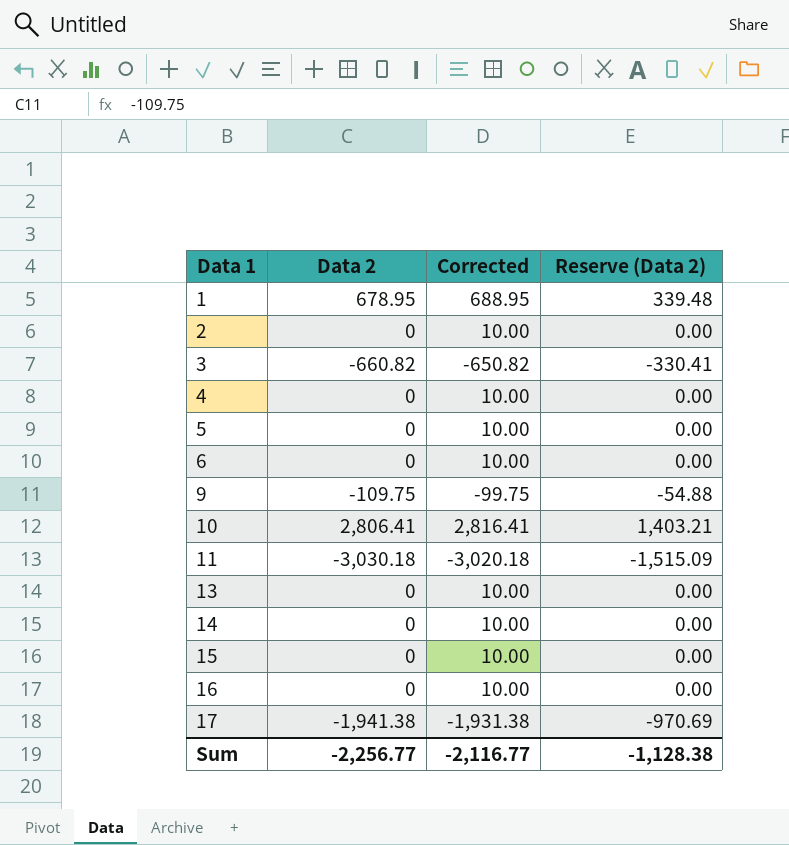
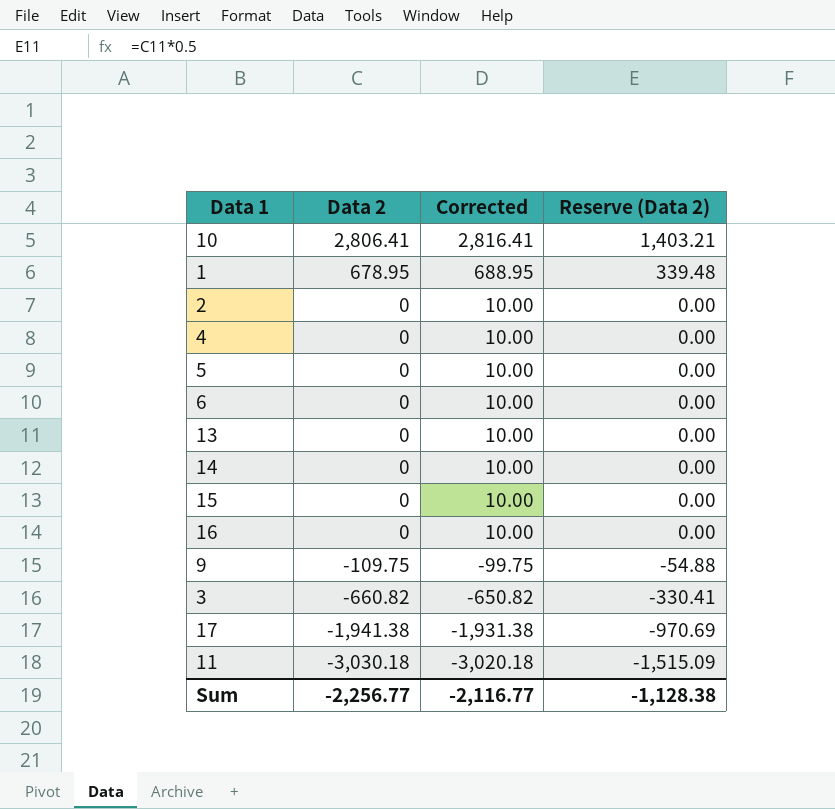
row order: Data 1 ascending -> Data 2 descending

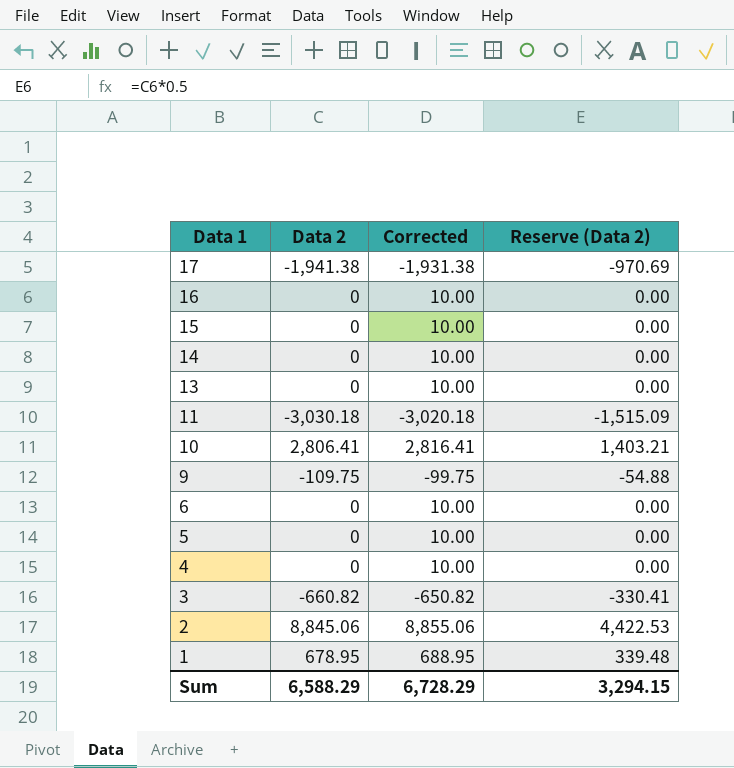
row order: Data 2 descending -> Data 1 descending
2 | Data 2: 0 -> 8,845.06
2 | Corrected: 10.00 -> 8,855.06
2 | Reserve (Data 2): 0.00 -> 4,422.53
Sum | Data 2: -2,256.77 -> 6,588.29
Sum | Corrected: -2,116.77 -> 6,728.29
Sum | Reserve (Data 2): -1,128.38 -> 3,294.15

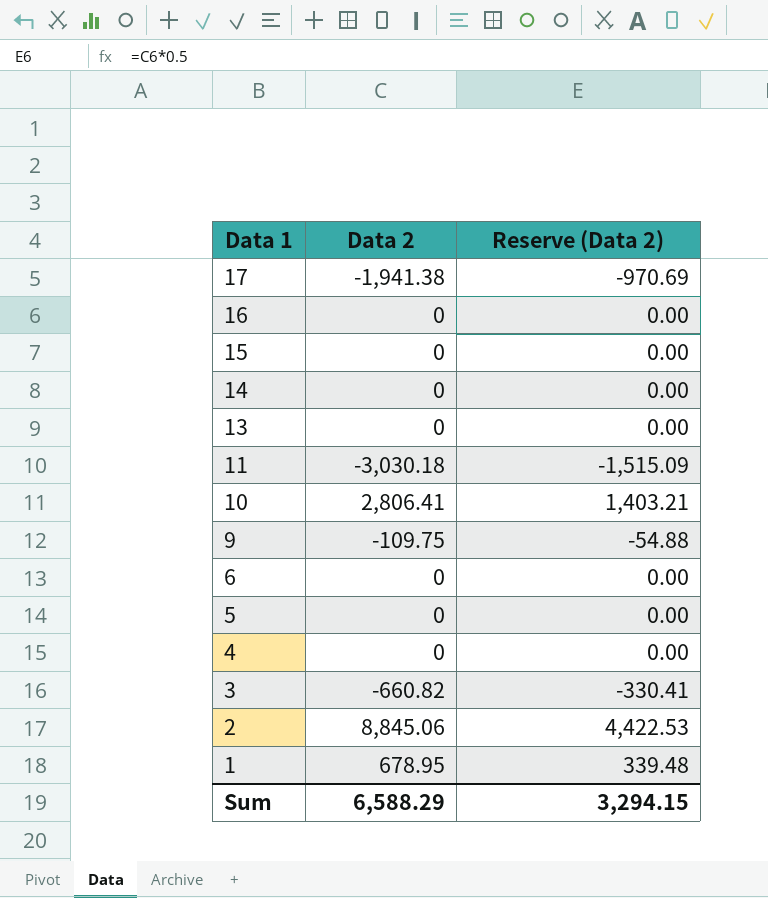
column Corrected | formula: [Data 2] + 10 -> none

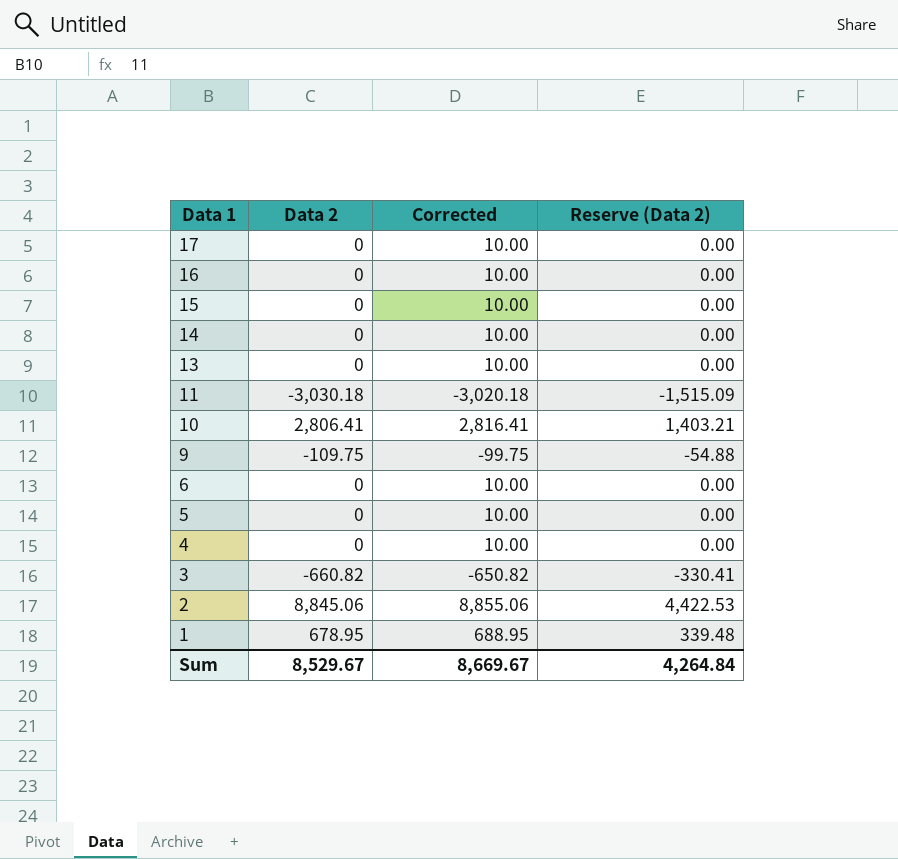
column Corrected | formula: none -> [Data 2] + 10
17 | Data 2: -1,941.38 -> 0
17 | Reserve (Data 2): -970.69 -> 0.00
Sum | Data 2: 6,588.29 -> 8,529.67
Sum | Reserve (Data 2): 3,294.15 -> 4,264.84

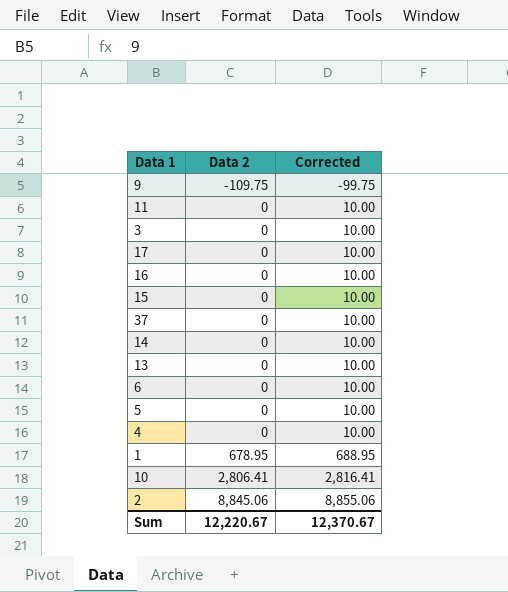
row order: Data 1 descending -> Data 2 ascending
column Reserve (Data 2) | formula: [Data 2] * 0.5 -> none
11 | Data 2: -3,030.18 -> 0
11 | Corrected: -3,020.18 -> 10.00
3 | Data 2: -660.82 -> 0
3 | Corrected: -650.82 -> 10.00
row 37: none -> 0 | 10.00
Sum | Data 2: 8,529.67 -> 12,220.67
Sum | Corrected: 8,669.67 -> 12,370.67

